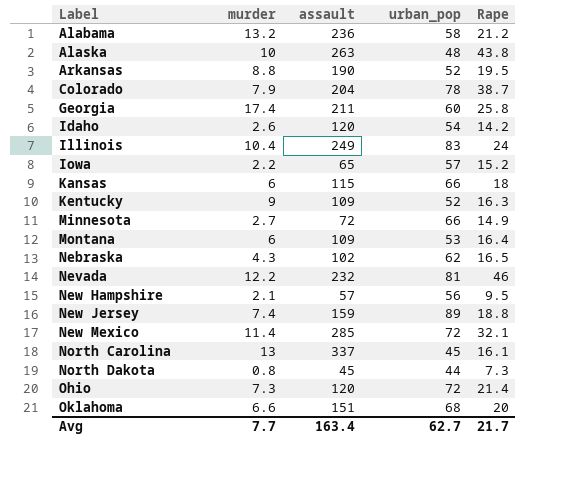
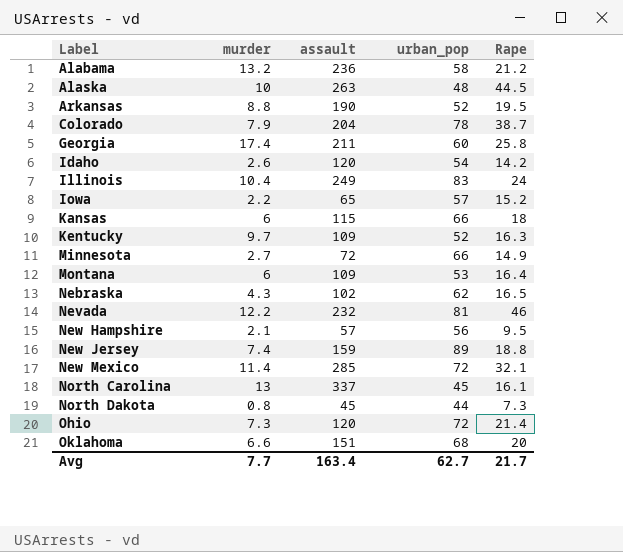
Alaska | Rape: 43.8 -> 44.5
Kentucky | murder: 9 -> 9.7

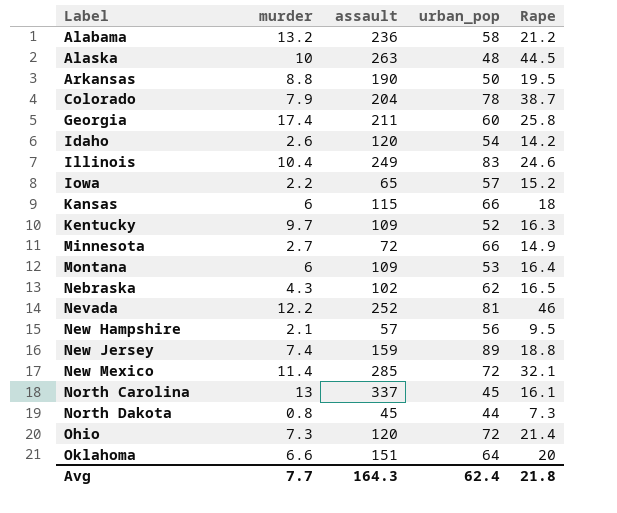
Arkansas | urban_pop: 52 -> 50
Illinois | Rape: 24 -> 24.6
Nevada | assault: 232 -> 252
Oklahoma | urban_pop: 68 -> 64
Avg | assault: 163.4 -> 164.3
Avg | urban_pop: 62.7 -> 62.4
Avg | Rape: 21.7 -> 21.8

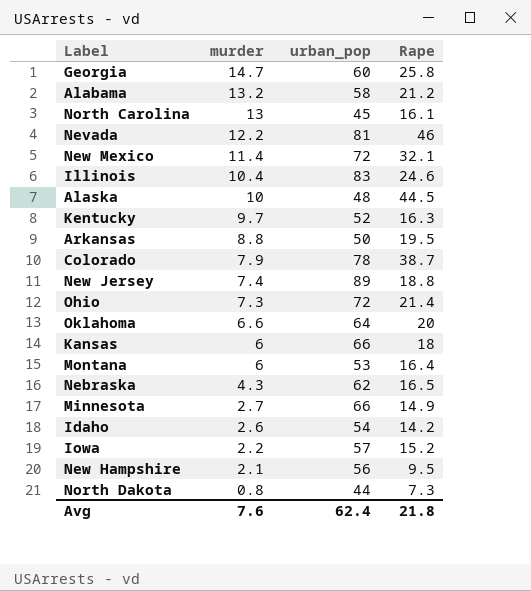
row order: Label ascending -> murder descending
column assault | position: 3 -> none
Georgia | murder: 17.4 -> 14.7
Avg | murder: 7.7 -> 7.6

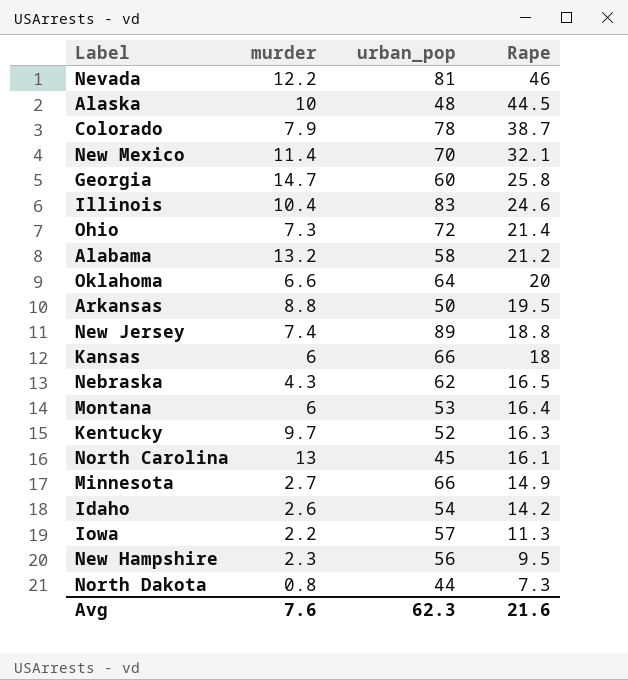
row order: murder descending -> Rape descending
New Mexico | urban_pop: 72 -> 70
Iowa | Rape: 15.2 -> 11.3
New Hampshire | murder: 2.1 -> 2.3
Avg | urban_pop: 62.4 -> 62.3
Avg | Rape: 21.8 -> 21.6

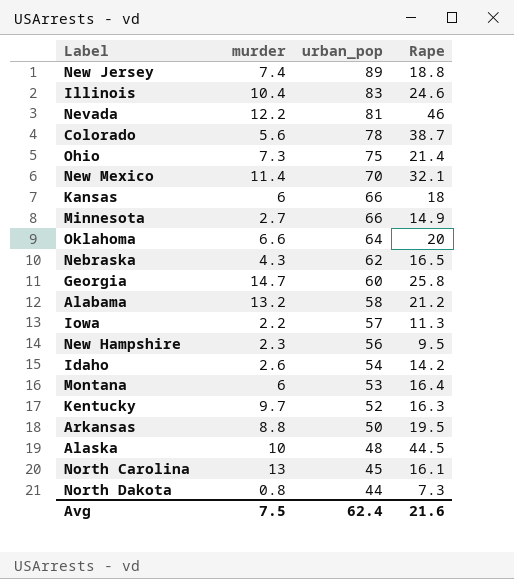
row order: Rape descending -> urban_pop descending
Colorado | murder: 7.9 -> 5.6
Ohio | urban_pop: 72 -> 75
Avg | murder: 7.6 -> 7.5
Avg | urban_pop: 62.3 -> 62.4

